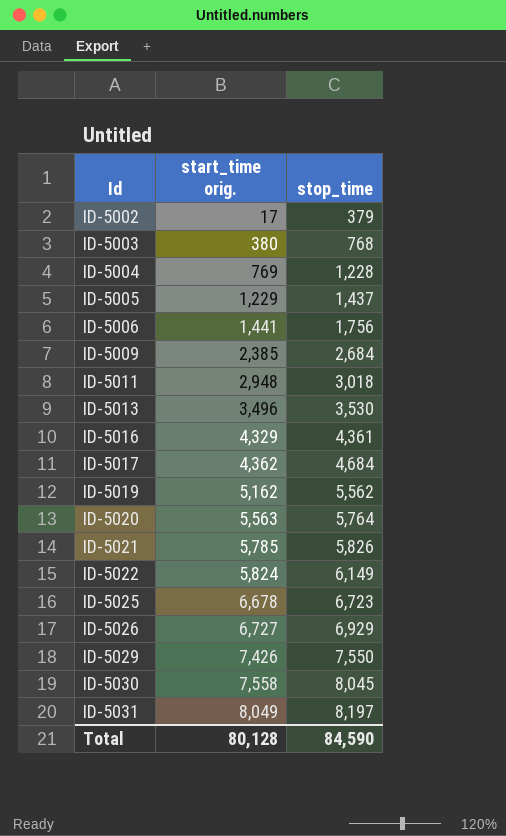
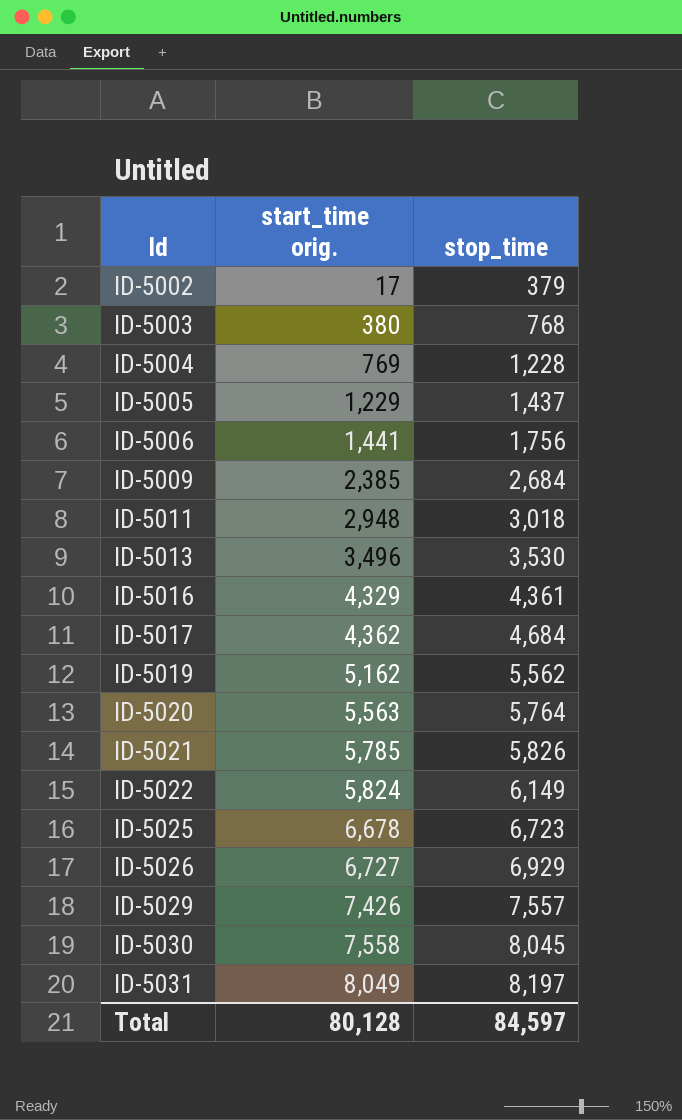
ID-5029 | stop_time: 7,550 -> 7,557
Total | stop_time: 84,590 -> 84,597

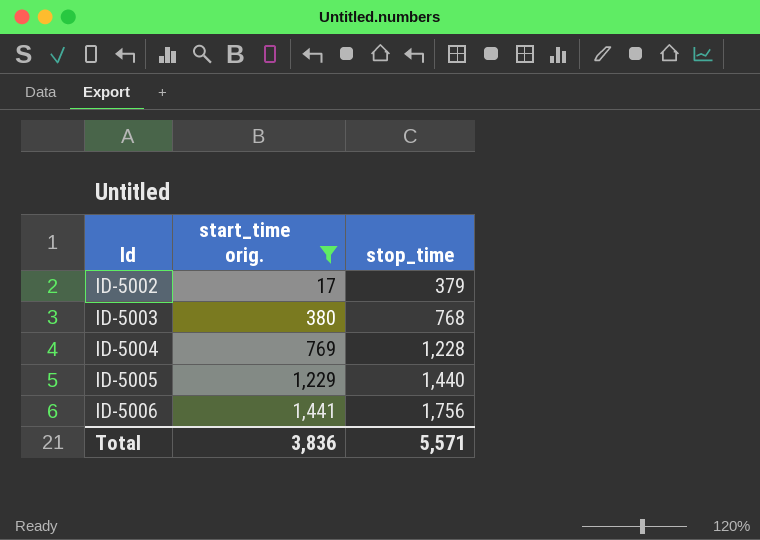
filter: none -> start_time orig. <= 1,441
ID-5005 | stop_time: 1,437 -> 1,440
Total | start_time orig.: 80,128 -> 3,836
Total | stop_time: 84,597 -> 5,571

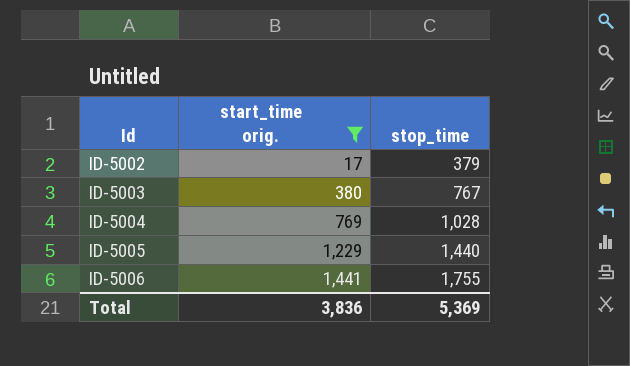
ID-5003 | stop_time: 768 -> 767
ID-5004 | stop_time: 1,228 -> 1,028
ID-5006 | stop_time: 1,756 -> 1,755
Total | stop_time: 5,571 -> 5,369

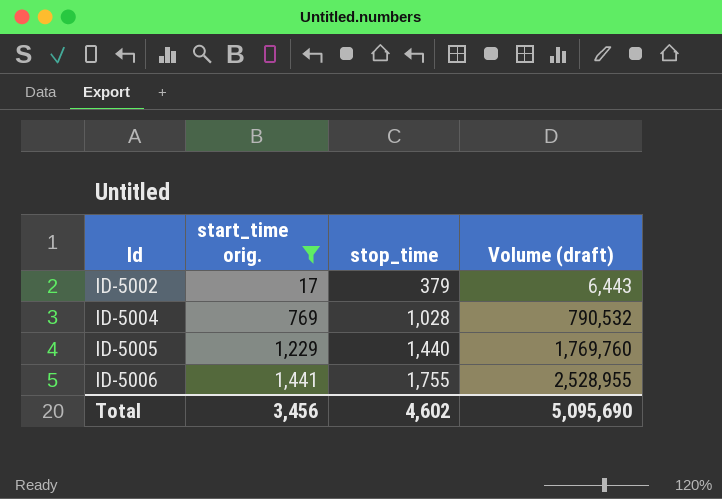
column Volume (draft) | formula: none -> [start_time orig.] * [stop_time]
row ID-5003: 380 | 767 -> none
Total | start_time orig.: 3,836 -> 3,456
Total | stop_time: 5,369 -> 4,602

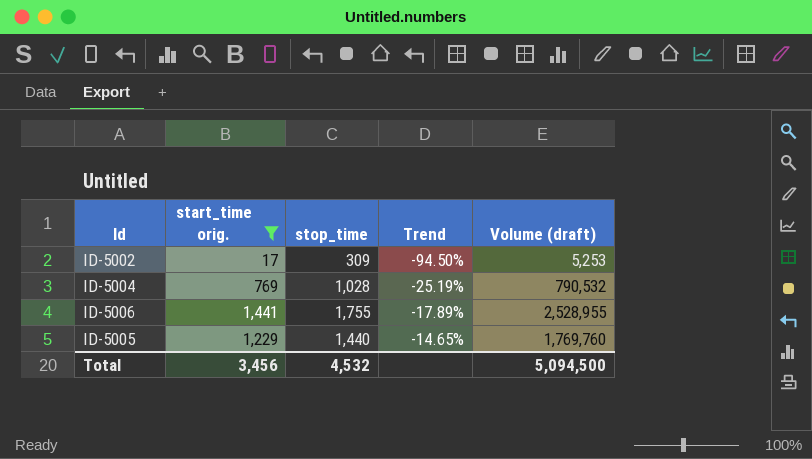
row order: Id ascending -> Trend ascending
column Trend | formula: none -> ([start_time orig.] - [stop_time]) / [stop_time]
ID-5002 | stop_time: 379 -> 309
ID-5002 | Volume (draft): 6,443 -> 5,253
Total | stop_time: 4,602 -> 4,532
Total | Volume (draft): 5,095,690 -> 5,094,500

